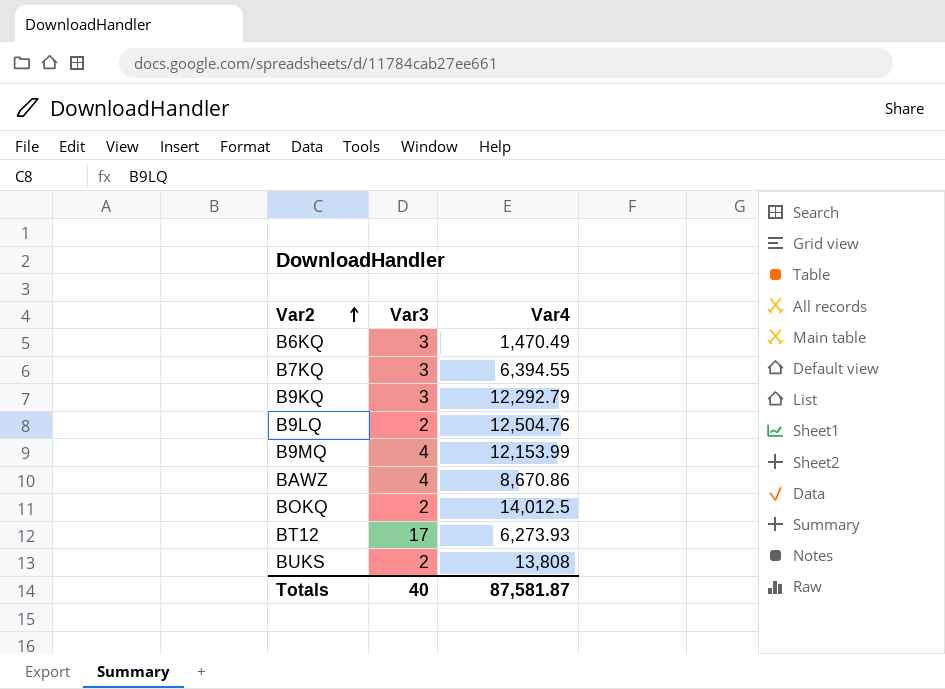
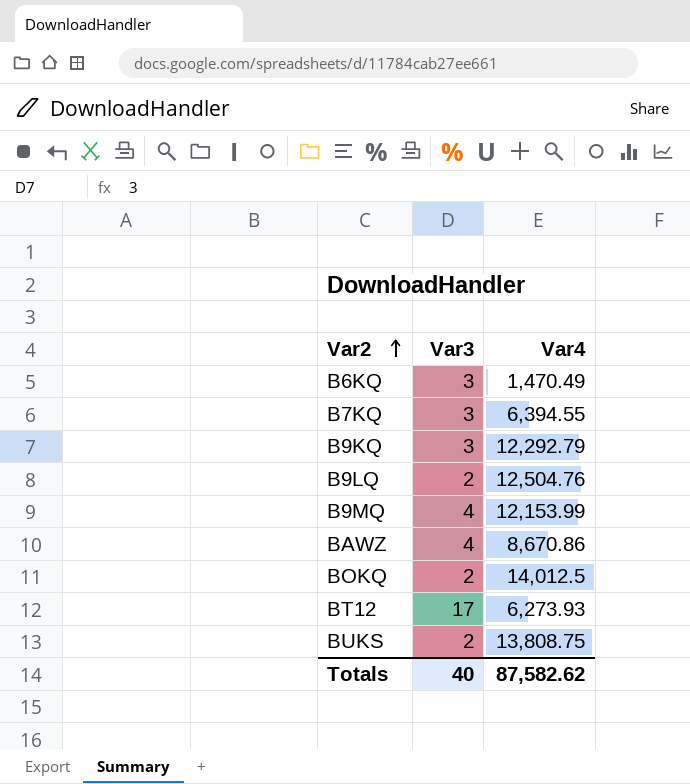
BUKS | Var4: 13,808 -> 13,808.75
Totals | Var4: 87,581.87 -> 87,582.62

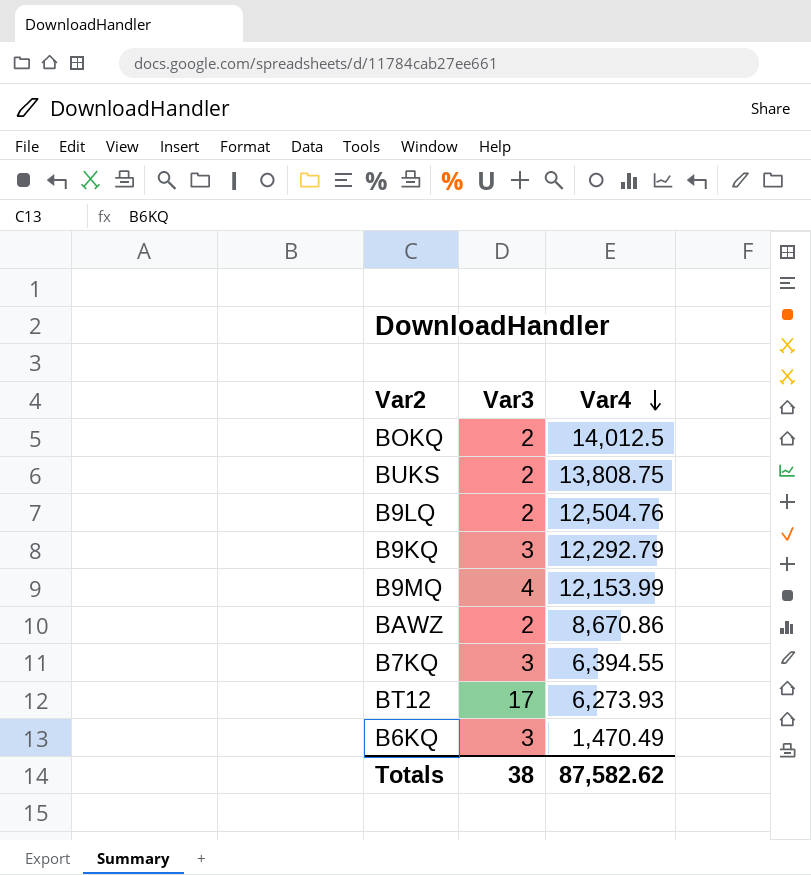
row order: Var2 ascending -> Var4 descending
BAWZ | Var3: 4 -> 2
Totals | Var3: 40 -> 38

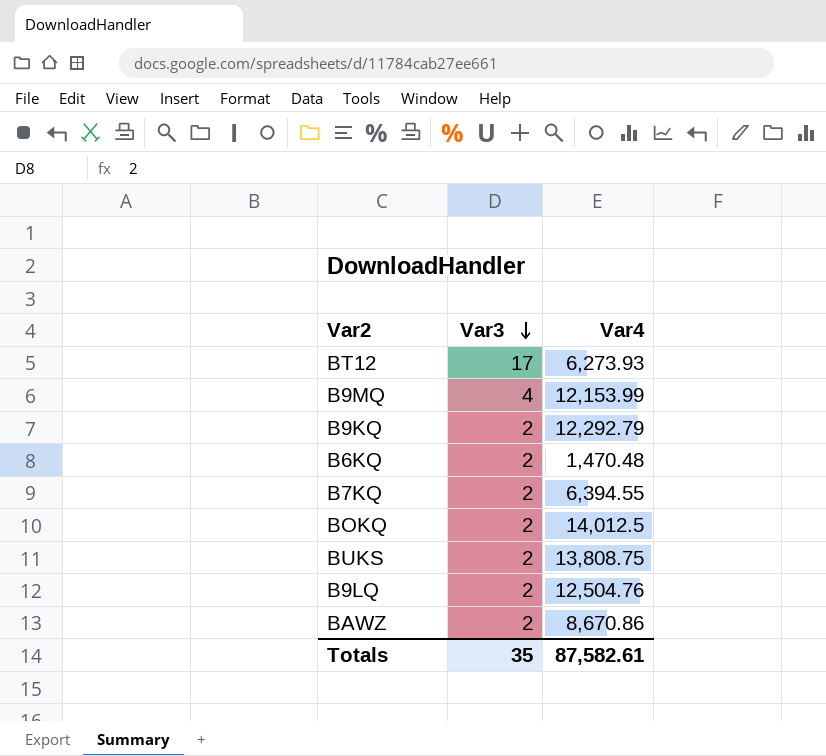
row order: Var4 descending -> Var3 descending
B9KQ | Var3: 3 -> 2
B6KQ | Var3: 3 -> 2
B6KQ | Var4: 1,470.49 -> 1,470.48
B7KQ | Var3: 3 -> 2
Totals | Var3: 38 -> 35
Totals | Var4: 87,582.62 -> 87,582.61

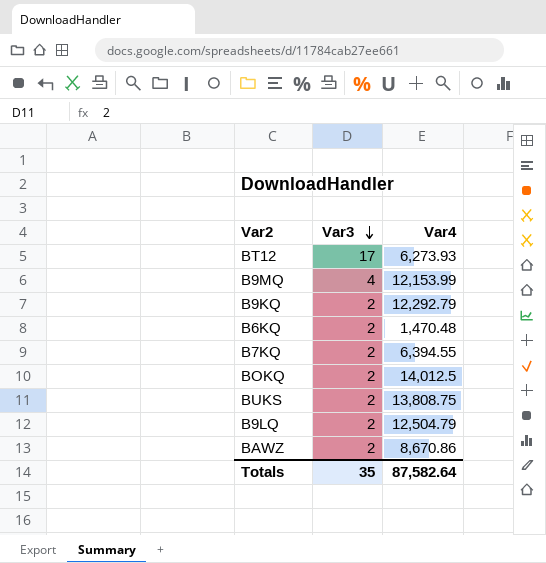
B9LQ | Var4: 12,504.76 -> 12,504.79
Totals | Var4: 87,582.61 -> 87,582.64

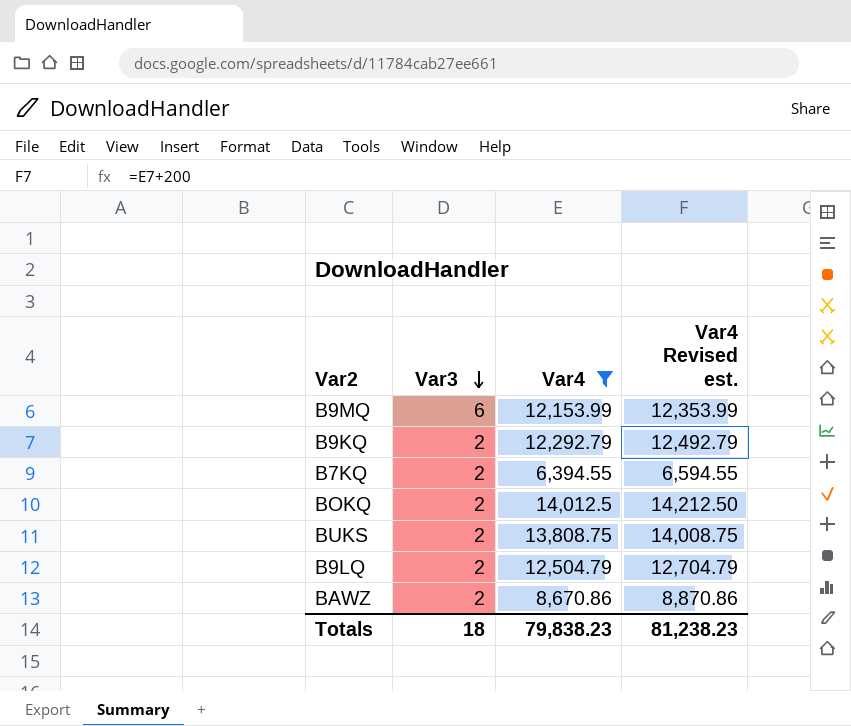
filter: none -> Var4 >= 6,394.55
column Var4 Revised est. | formula: none -> [Var4] + 200
B9MQ | Var3: 4 -> 6
Totals | Var3: 35 -> 18
Totals | Var4: 87,582.64 -> 79,838.23

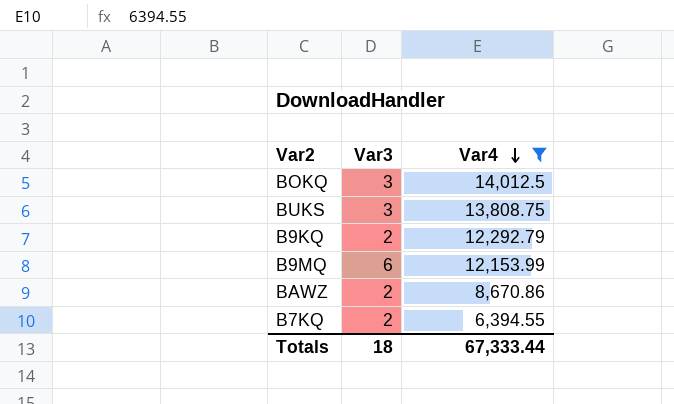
row order: Var3 descending -> Var4 descending
column Var4 Revised est. | formula: [Var4] + 200 -> none
row B9LQ: 2 | 12,504.79 | 12,704.79 -> none
BOKQ | Var3: 2 -> 3
BUKS | Var3: 2 -> 3
Totals | Var4: 79,838.23 -> 67,333.44

